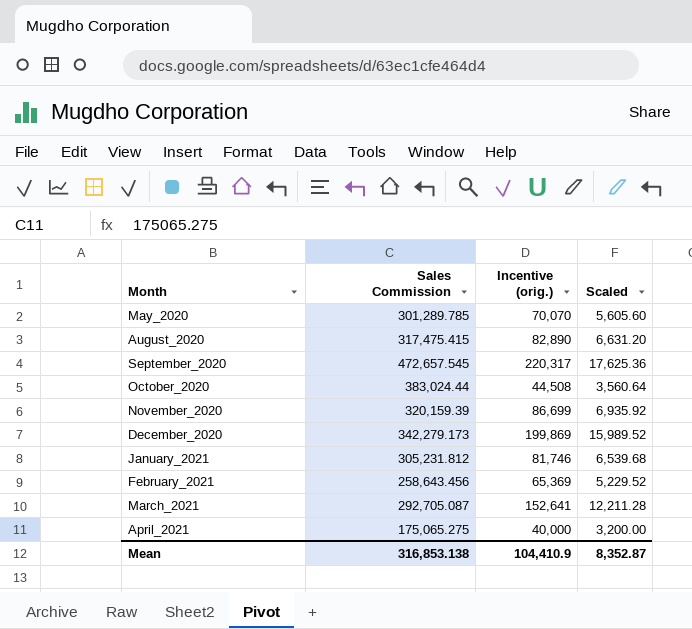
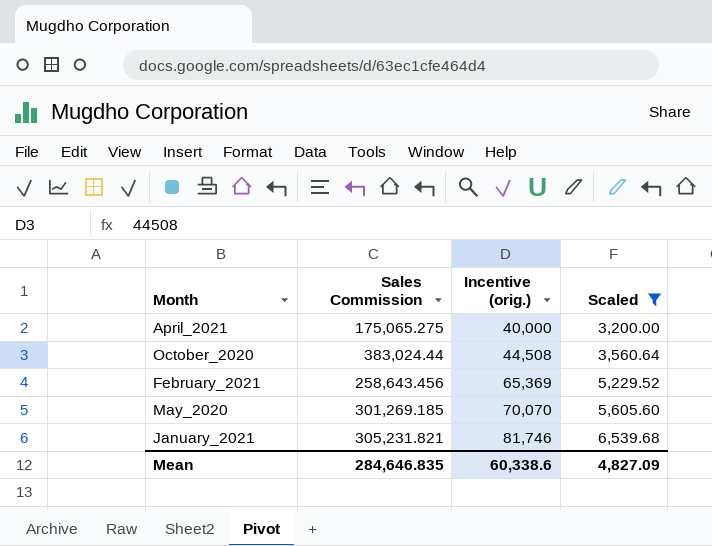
filter: none -> Scaled <= 6,539.68
row order: Month ascending -> Incentive (orig.) ascending
May_2020 | Sales Commission: 301,289.785 -> 301,269.185
January_2021 | Sales Commission: 305,231.812 -> 305,231.821
Mean | Sales Commission: 316,853.138 -> 284,646.835
Mean | Incentive (orig.): 104,410.9 -> 60,338.6
Mean | Scaled: 8,352.87 -> 4,827.09

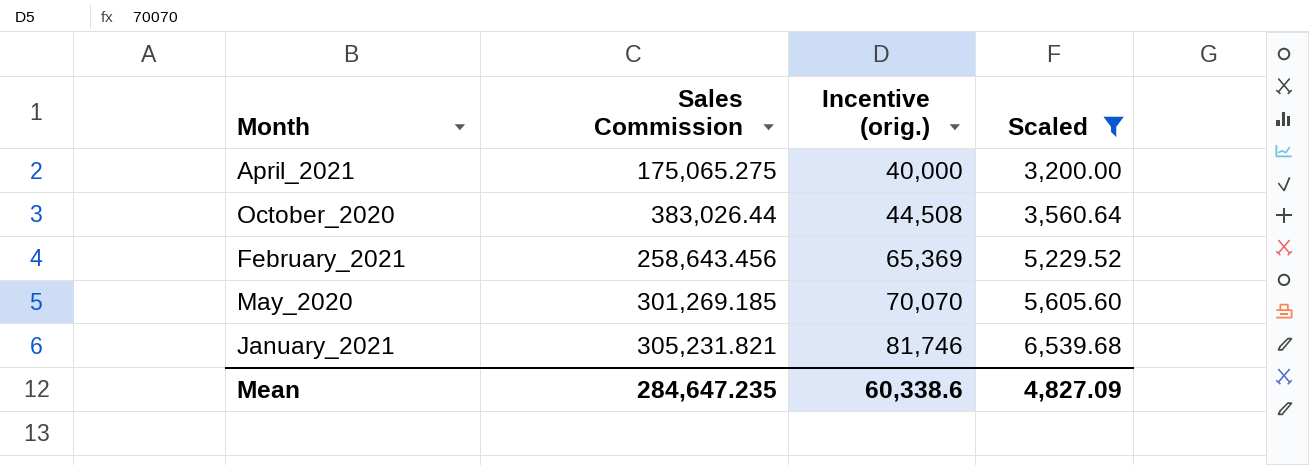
October_2020 | Sales Commission: 383,024.44 -> 383,026.44
Mean | Sales Commission: 284,646.835 -> 284,647.235

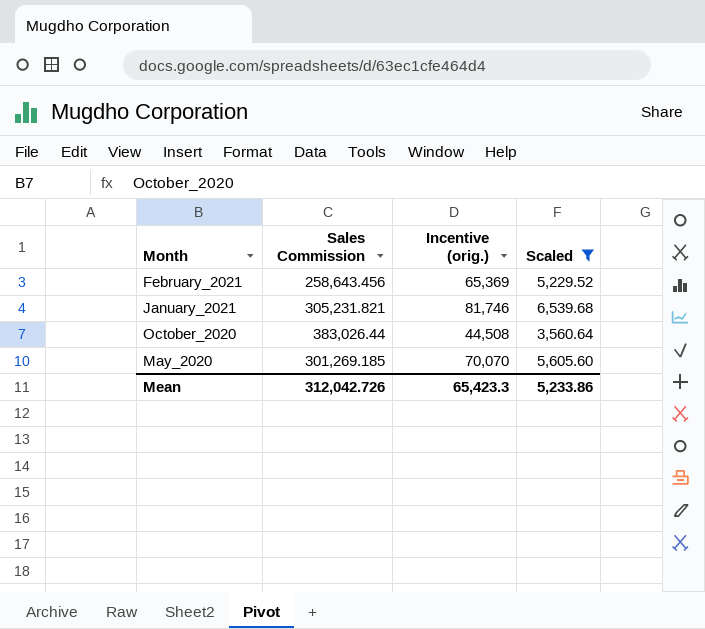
row order: Incentive (orig.) ascending -> Month descending
row April_2021: 175,065.275 | 40,000 | 3,200.00 -> none
Mean | Sales Commission: 284,647.235 -> 312,042.726
Mean | Incentive (orig.): 60,338.6 -> 65,423.3
Mean | Scaled: 4,827.09 -> 5,233.86

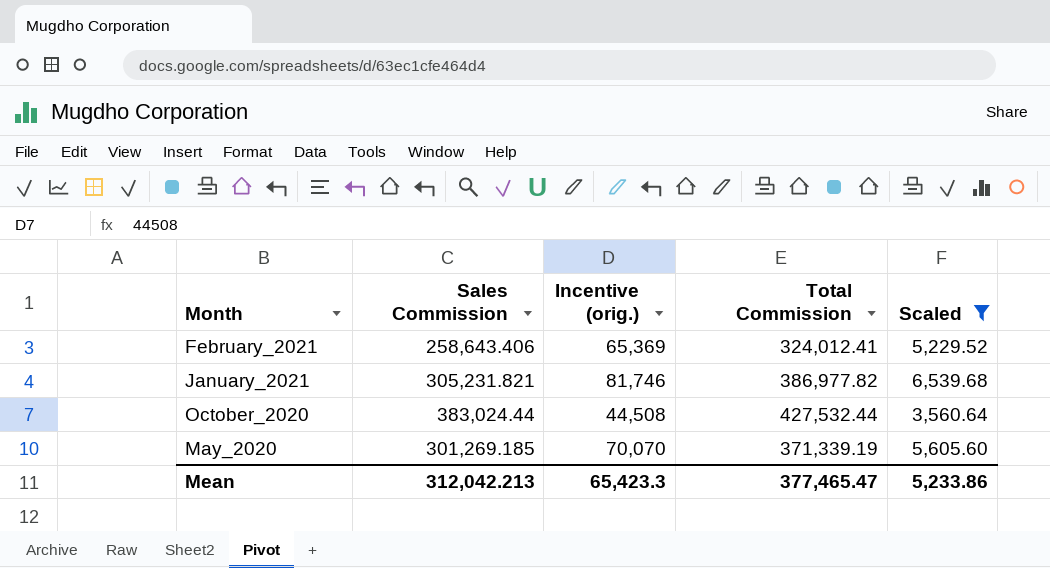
column Total Commission | formula: none -> [Sales Commission] + [Incentive (orig.)]
February_2021 | Sales Commission: 258,643.456 -> 258,643.406
October_2020 | Sales Commission: 383,026.44 -> 383,024.44
Mean | Sales Commission: 312,042.726 -> 312,042.213

